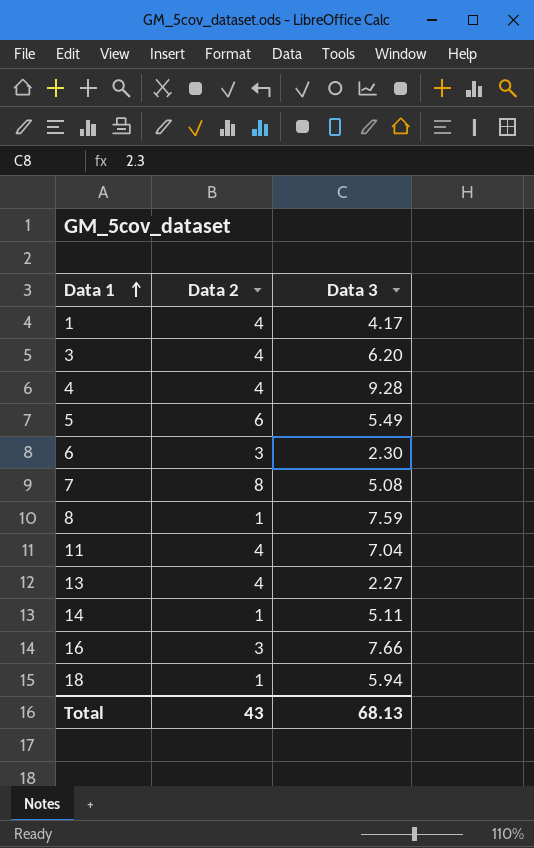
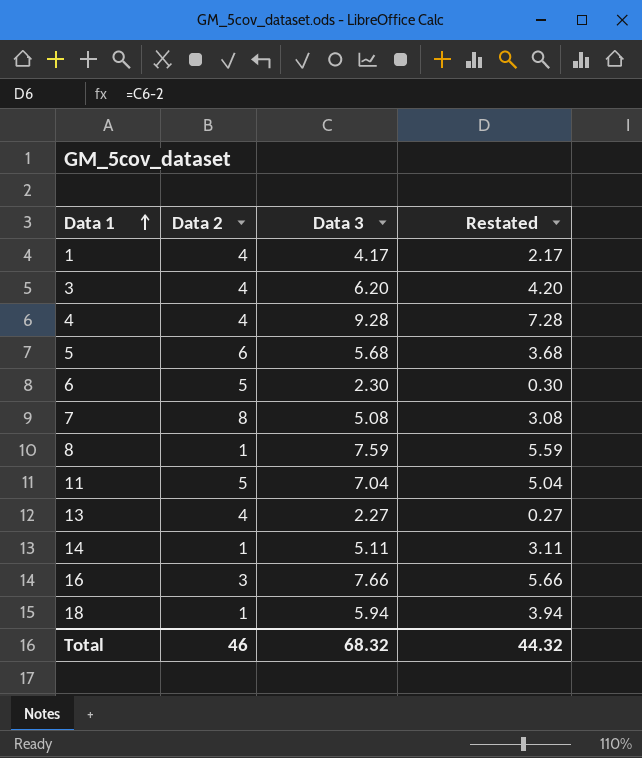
column Restated | formula: none -> [Data 3] - 2
5 | Data 3: 5.49 -> 5.68
6 | Data 2: 3 -> 5
11 | Data 2: 4 -> 5
Total | Data 2: 43 -> 46
Total | Data 3: 68.13 -> 68.32

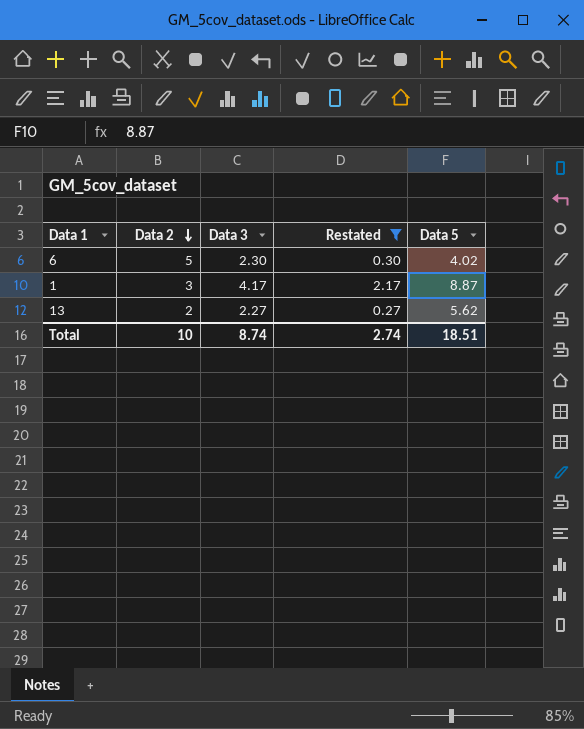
filter: none -> Restated <= 2.17
row order: Data 1 ascending -> Data 2 descending
column Data 5 | position: none -> 5
1 | Data 2: 4 -> 3
13 | Data 2: 4 -> 2
Total | Data 2: 46 -> 10
Total | Data 3: 68.32 -> 8.74
Total | Restated: 44.32 -> 2.74

